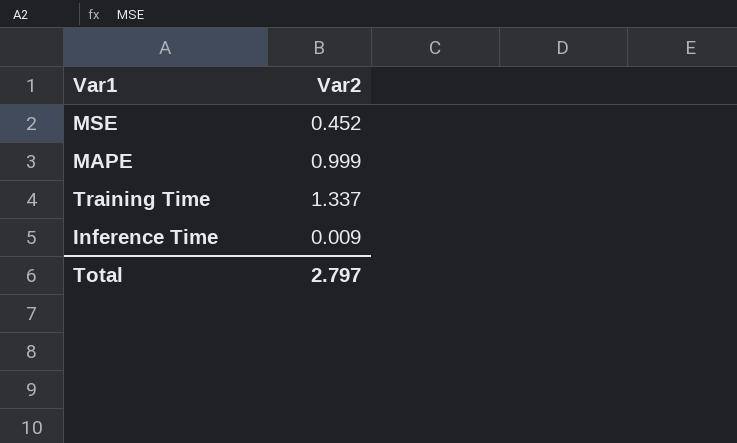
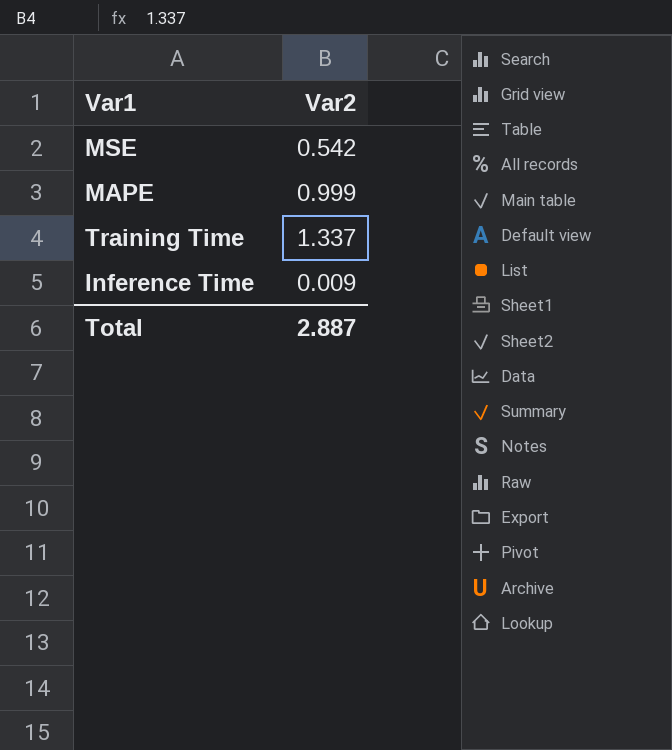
MSE | Var2: 0.452 -> 0.542
Total | Var2: 2.797 -> 2.887

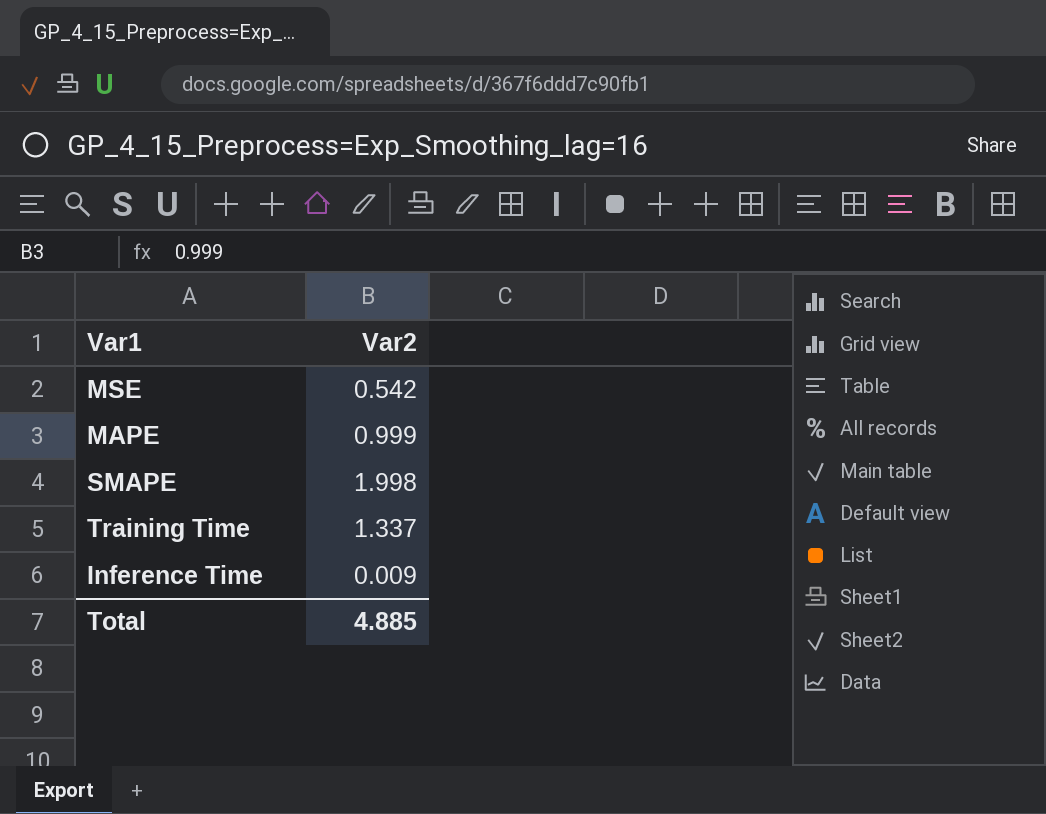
row SMAPE: none -> 1.998
Total | Var2: 2.887 -> 4.885

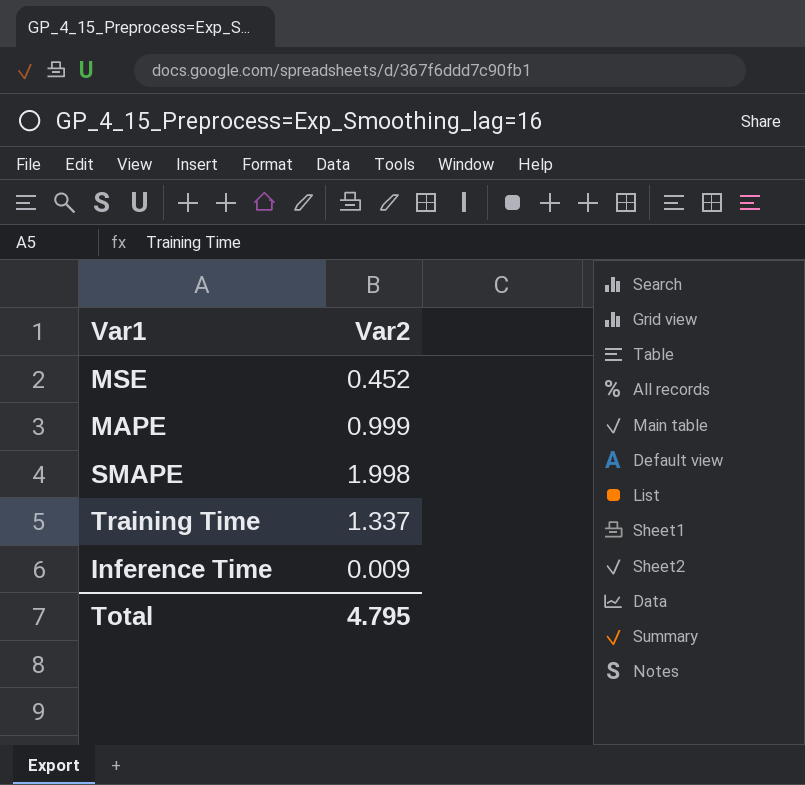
MSE | Var2: 0.542 -> 0.452
Total | Var2: 4.885 -> 4.795

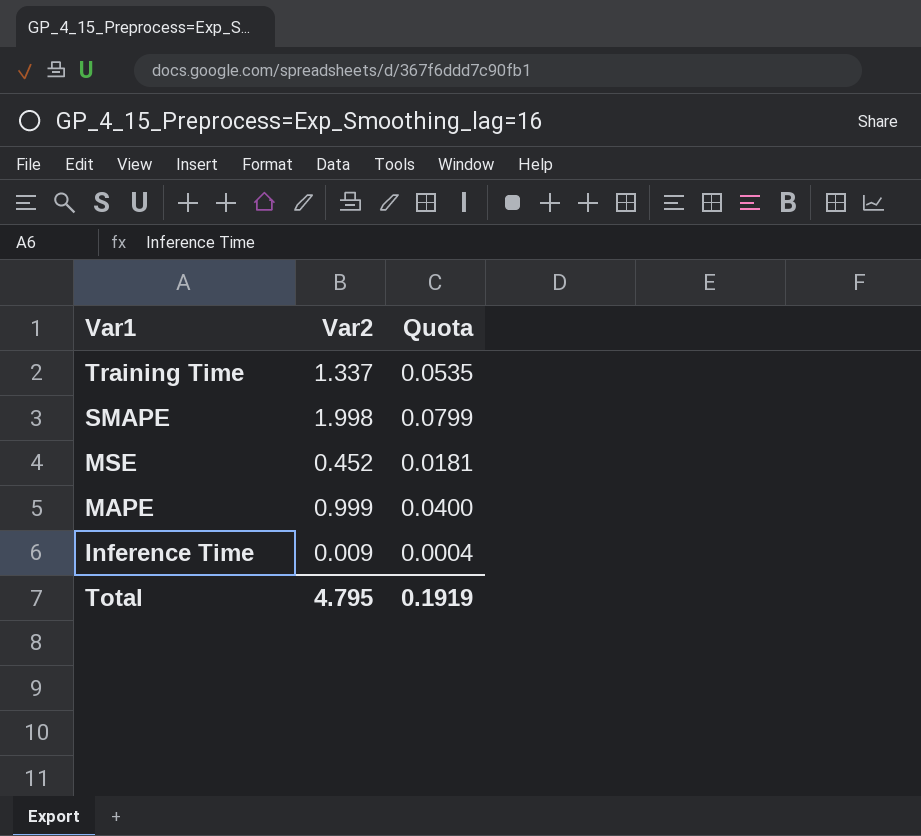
row order: none -> Var1 descending
column Quota | formula: none -> [Var2] * 0.04

